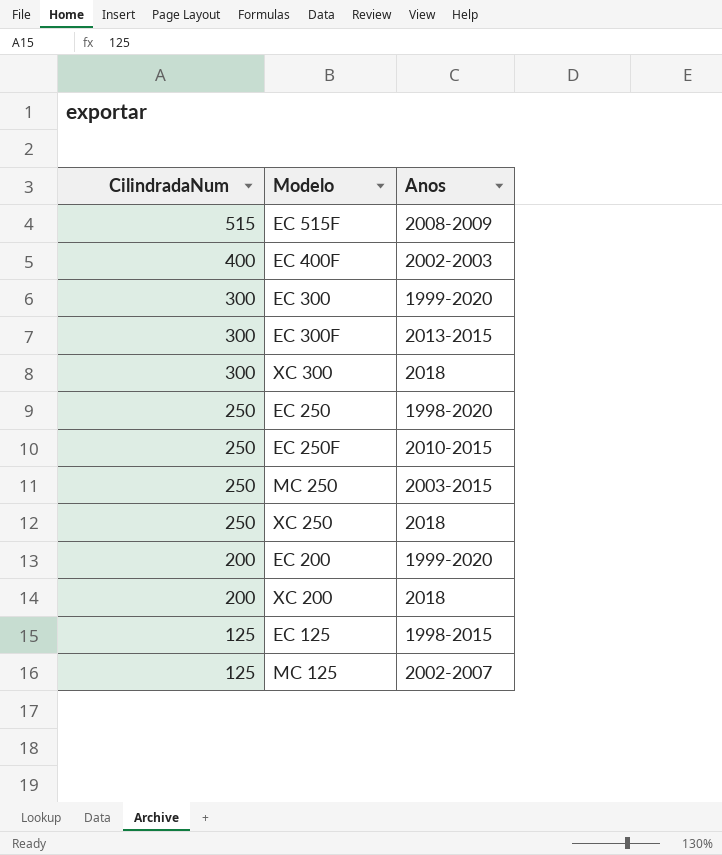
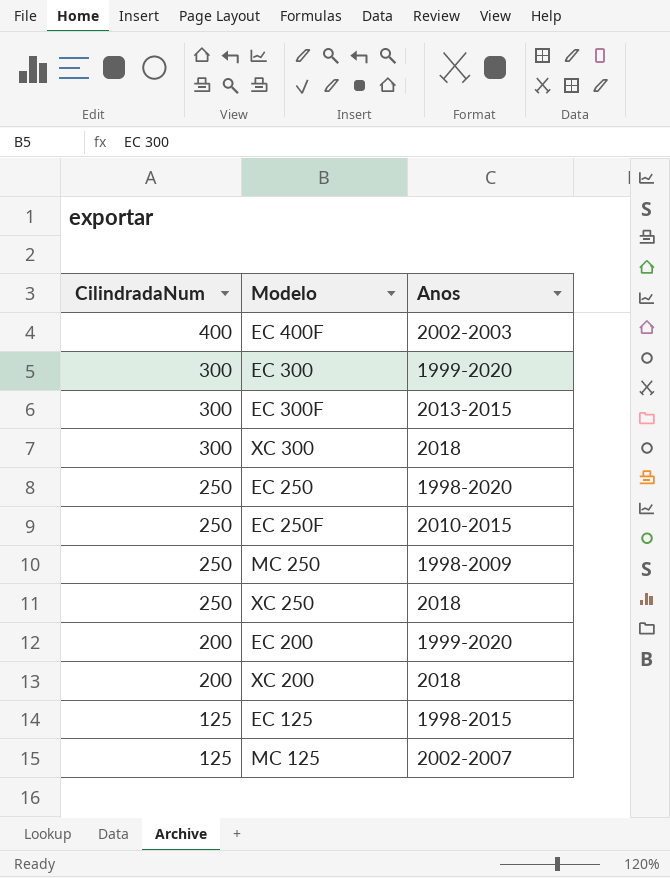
row EC 515F: 515 | 2008-2009 -> none
MC 250 | Anos: 2003-2015 -> 1998-2009

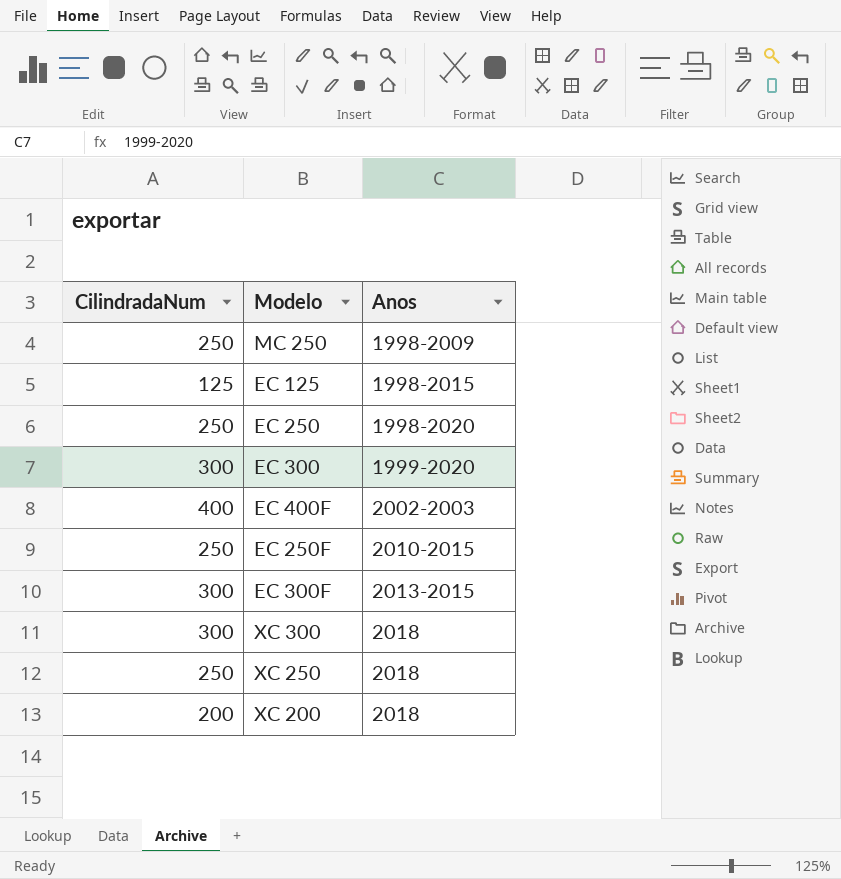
row order: CilindradaNum descending -> Anos ascending
row EC 200: 200 | 1999-2020 -> none
row MC 125: 125 | 2002-2007 -> none

